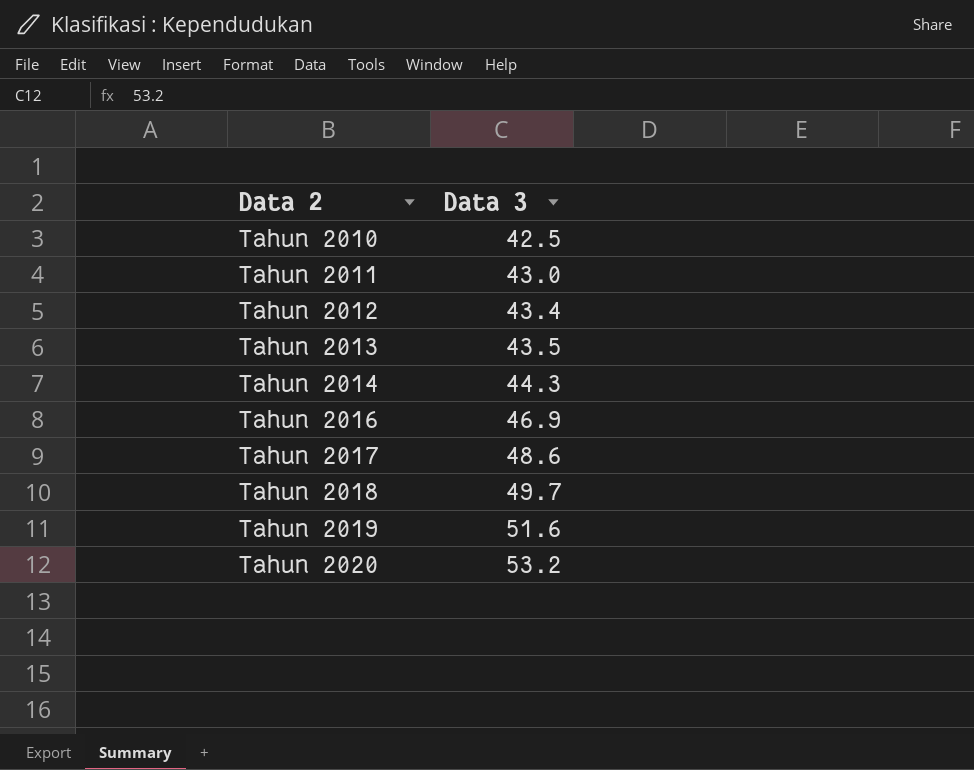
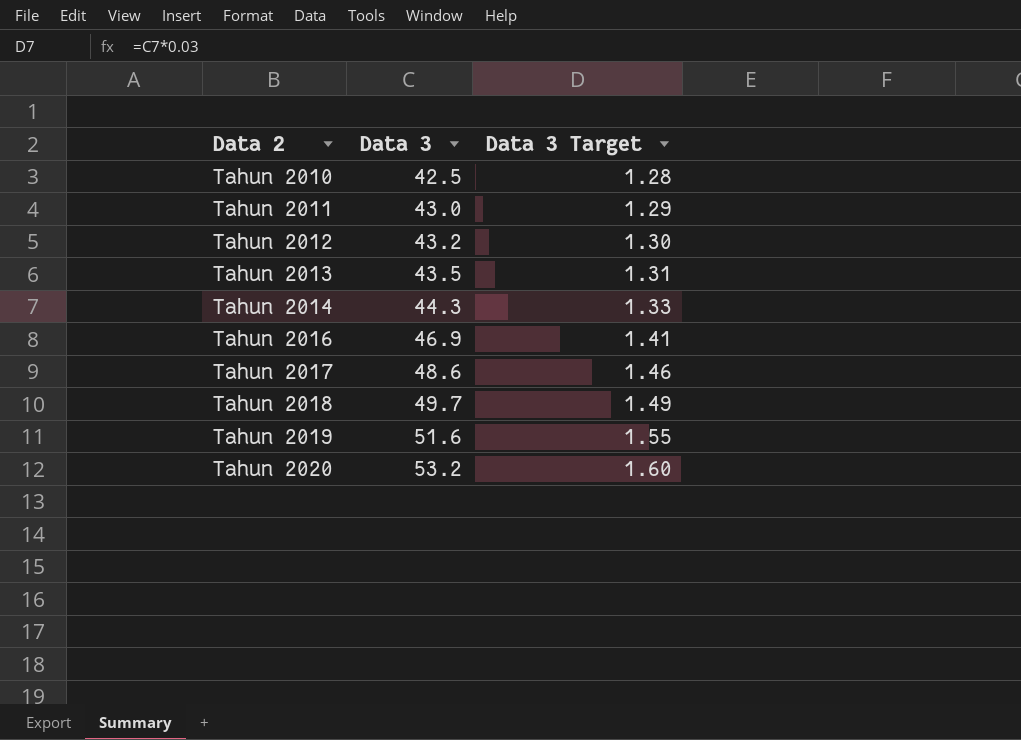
column Data 3 Target | formula: none -> [Data 3] * 0.03
Tahun 2012 | Data 3: 43.4 -> 43.2

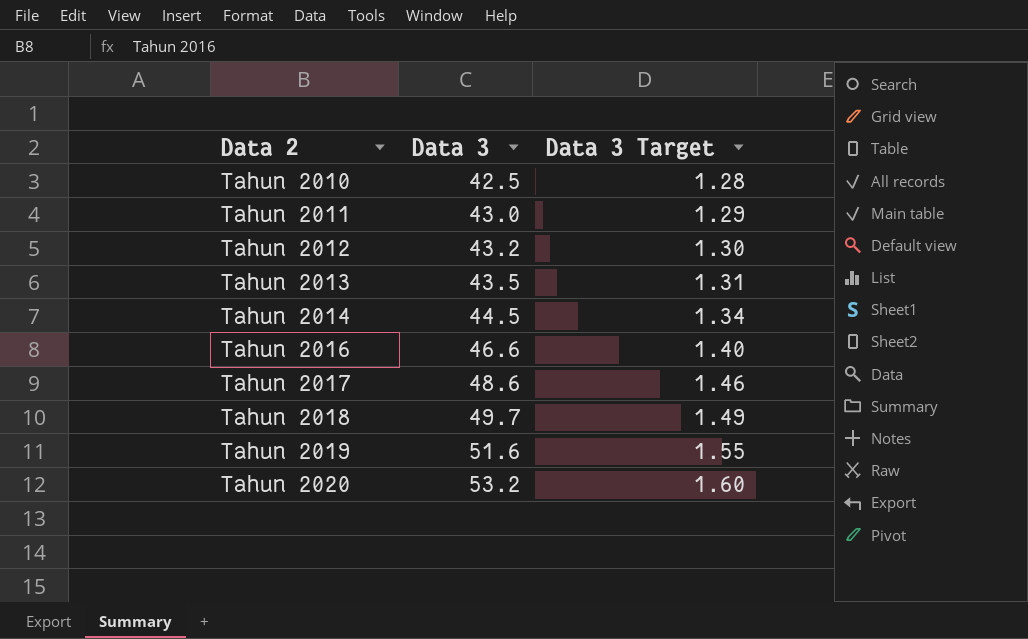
Tahun 2014 | Data 3: 44.3 -> 44.5
Tahun 2014 | Data 3 Target: 1.33 -> 1.34
Tahun 2016 | Data 3: 46.9 -> 46.6
Tahun 2016 | Data 3 Target: 1.41 -> 1.40

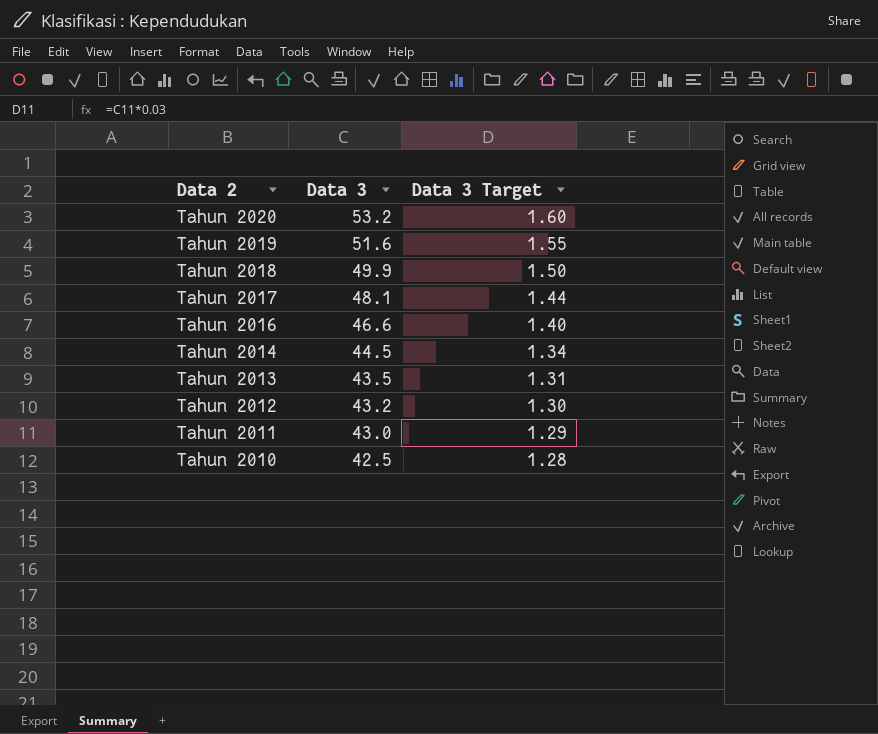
row order: Data 2 ascending -> Data 2 descending
Tahun 2018 | Data 3: 49.7 -> 49.9
Tahun 2018 | Data 3 Target: 1.49 -> 1.50
Tahun 2017 | Data 3: 48.6 -> 48.1
Tahun 2017 | Data 3 Target: 1.46 -> 1.44

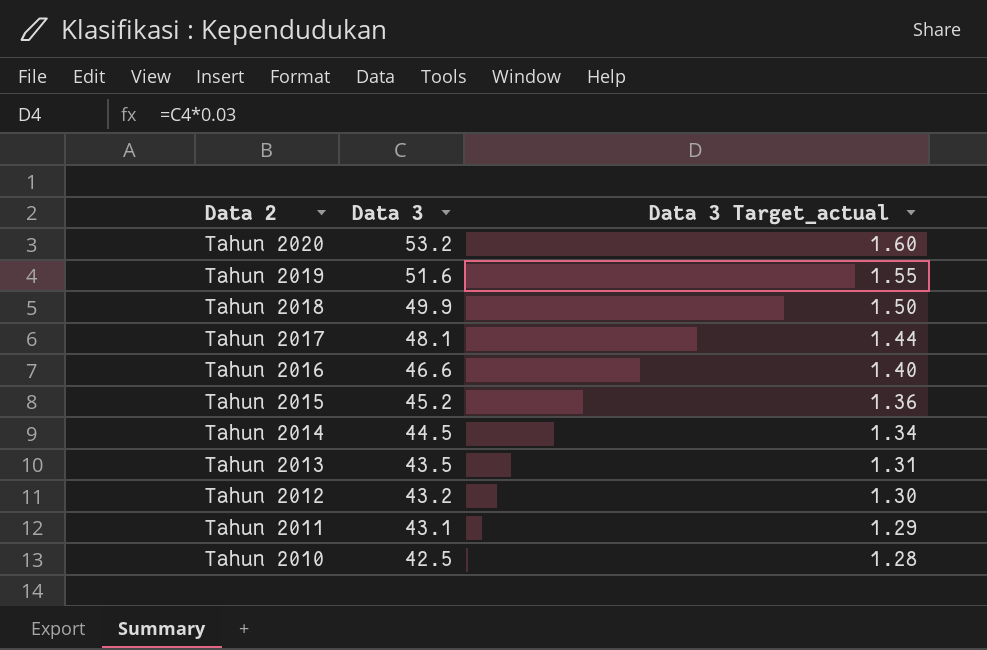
column name: Data 3 Target -> Data 3 Target_actual
row Tahun 2015: none -> 45.2 | 1.36
Tahun 2011 | Data 3: 43.0 -> 43.1

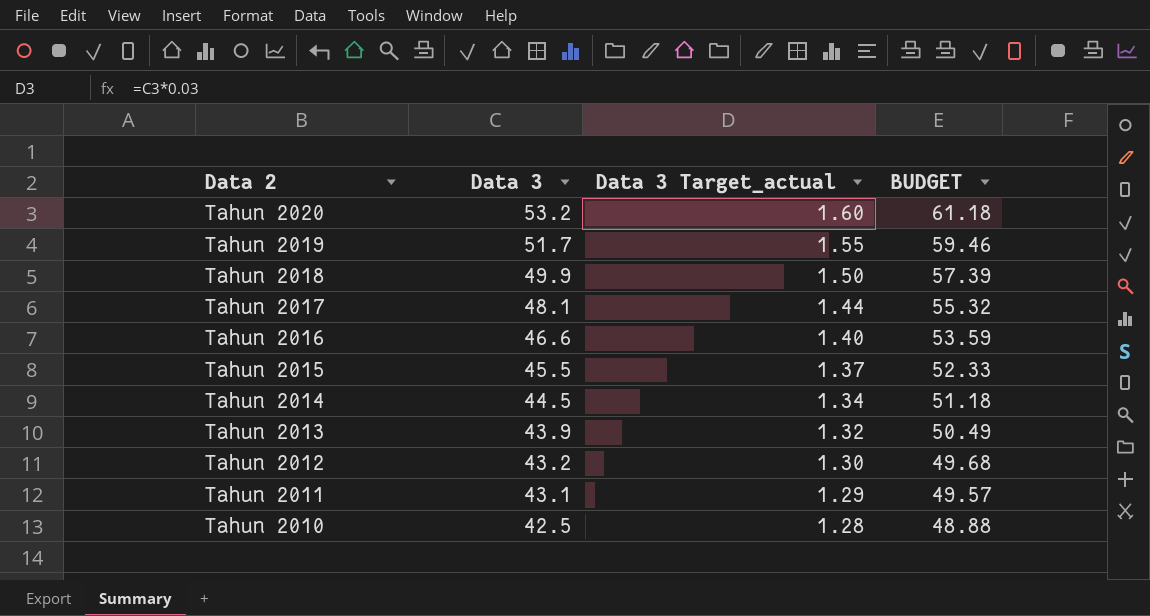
column BUDGET | formula: none -> [Data 3] * 1.15
Tahun 2019 | Data 3: 51.6 -> 51.7
Tahun 2015 | Data 3: 45.2 -> 45.5
Tahun 2015 | Data 3 Target_actual: 1.36 -> 1.37
Tahun 2013 | Data 3: 43.5 -> 43.9
Tahun 2013 | Data 3 Target_actual: 1.31 -> 1.32

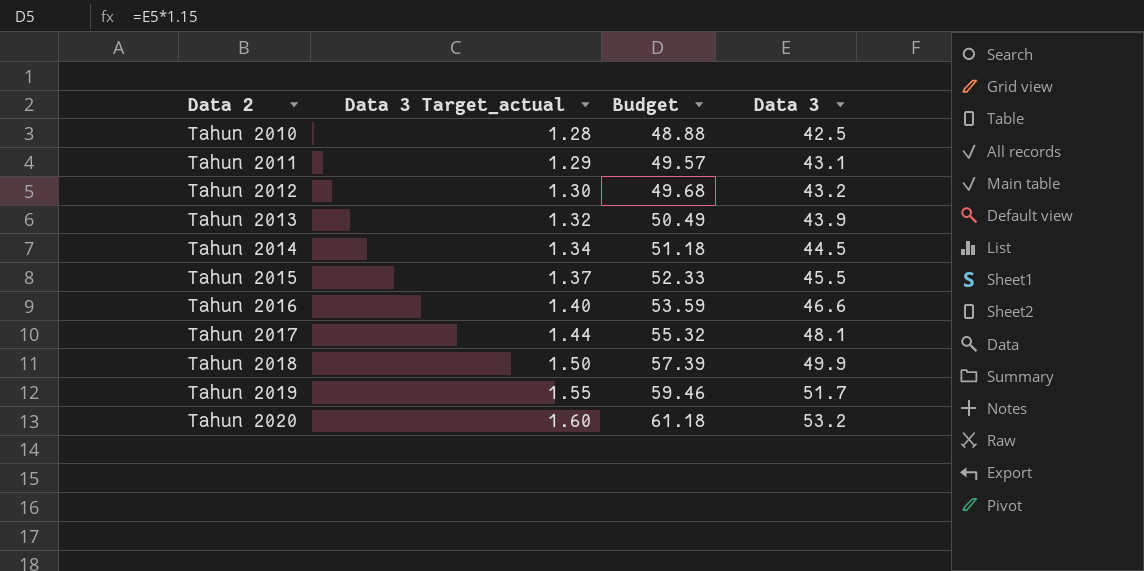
row order: Data 2 descending -> Data 2 ascending
column name: BUDGET -> Budget
column Data 3 | position: 2 -> 4

